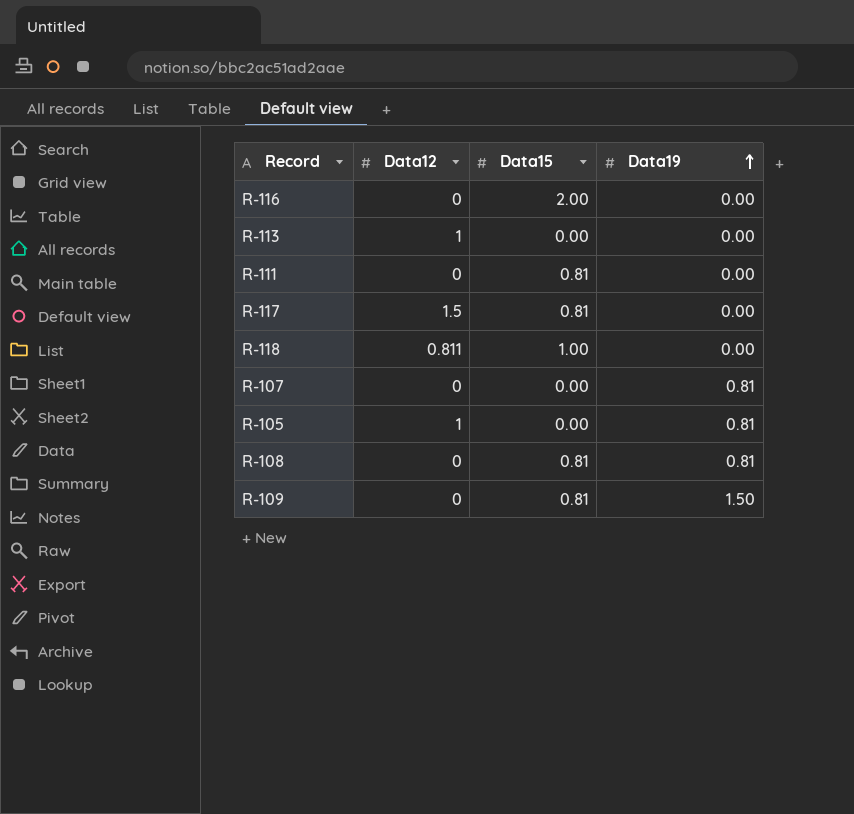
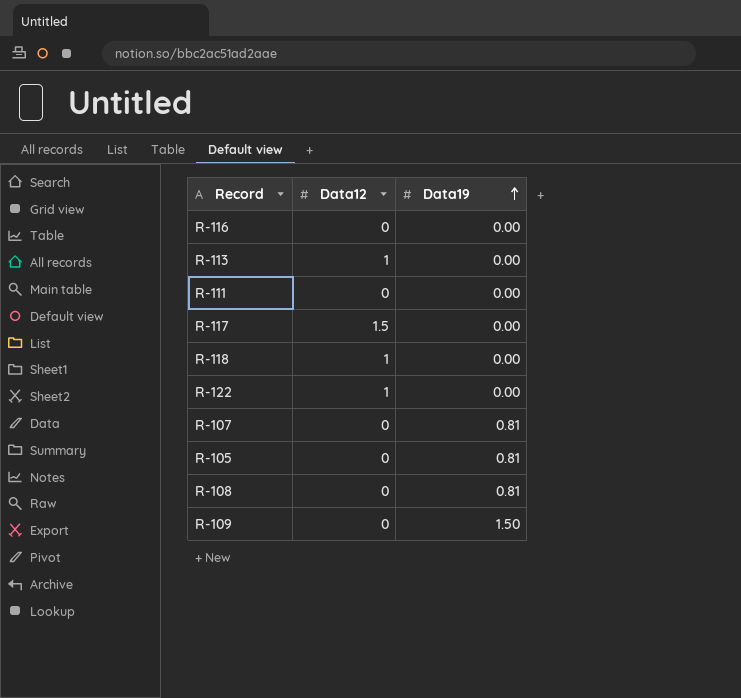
column Data15 | position: 3 -> none
R-118 | Data12: 0.811 -> 1
row R-122: none -> 1 | 0.00
R-105 | Data12: 1 -> 0

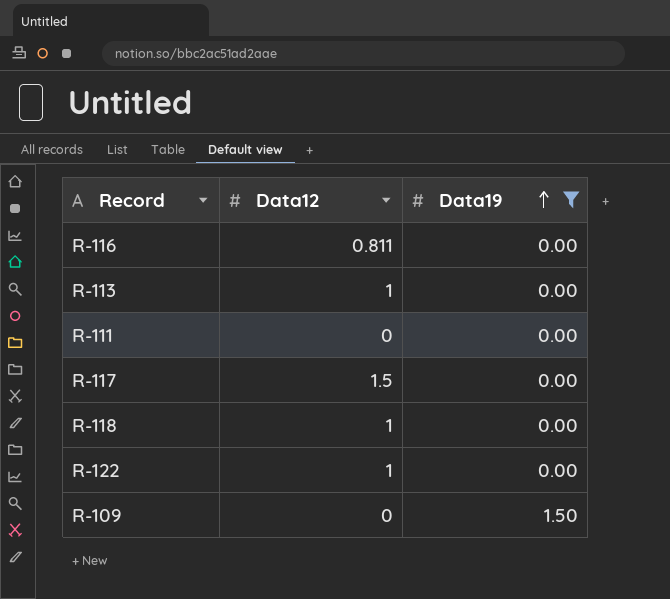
filter: none -> Data19 != 0.81
R-116 | Data12: 0 -> 0.811

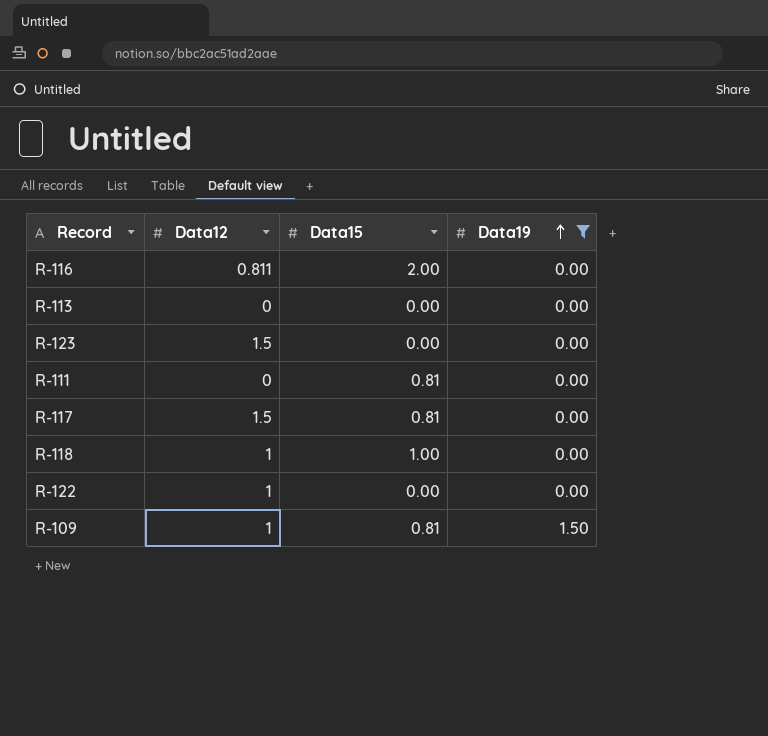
column Data15 | position: none -> 3
R-113 | Data12: 1 -> 0
row R-123: none -> 1.5 | 0.00 | 0.00
R-109 | Data12: 0 -> 1

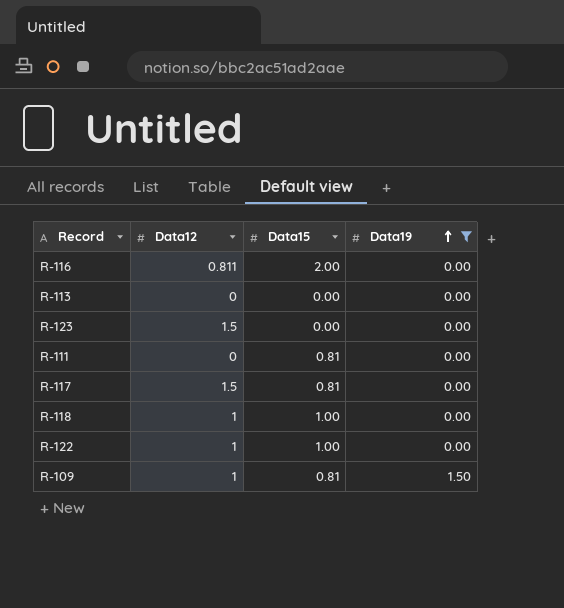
R-122 | Data15: 0.00 -> 1.00

